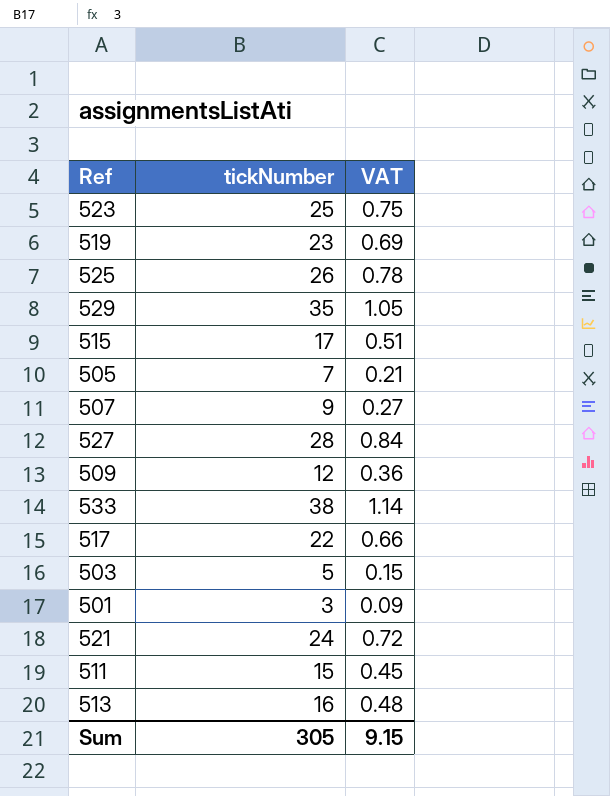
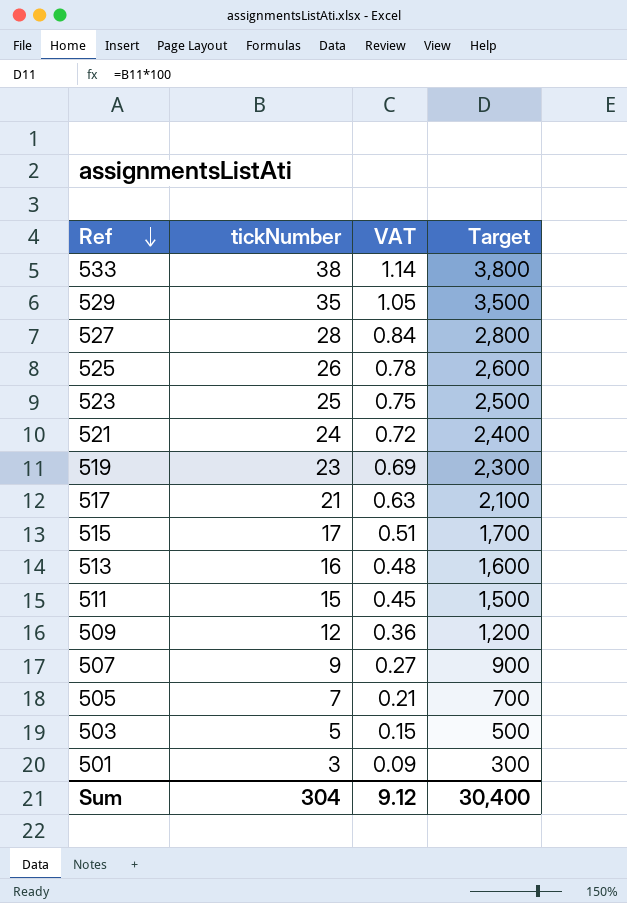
row order: none -> Ref descending
column Target | formula: none -> [tickNumber] * 100
517 | tickNumber: 22 -> 21
517 | VAT: 0.66 -> 0.63
Sum | tickNumber: 305 -> 304
Sum | VAT: 9.15 -> 9.12

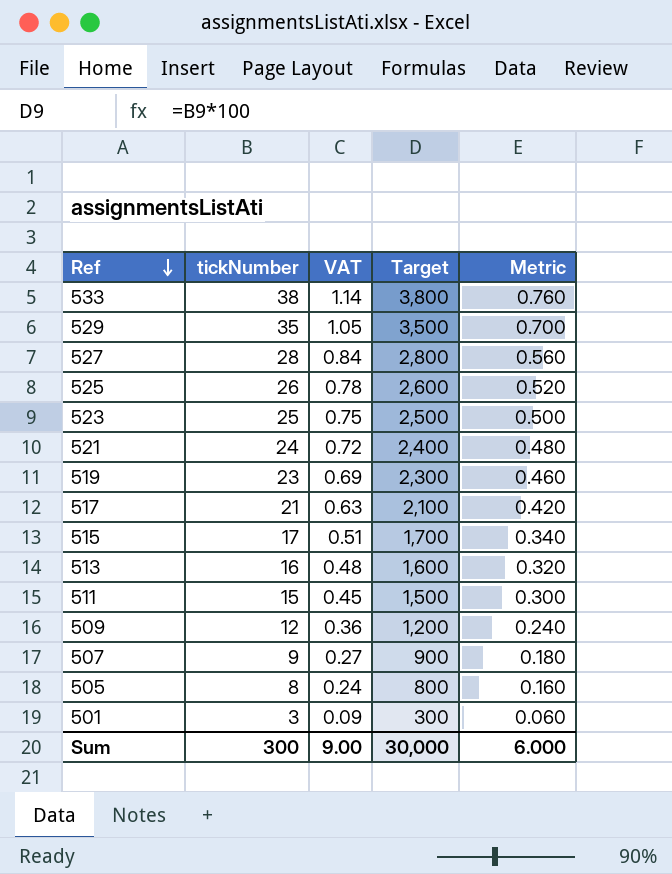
column Metric | formula: none -> [tickNumber] * 0.02
row 503: 5 | 0.15 | 500 -> none
505 | tickNumber: 7 -> 8
505 | VAT: 0.21 -> 0.24
505 | Target: 700 -> 800
Sum | tickNumber: 304 -> 300
Sum | VAT: 9.12 -> 9.00
Sum | Target: 30,400 -> 30,000

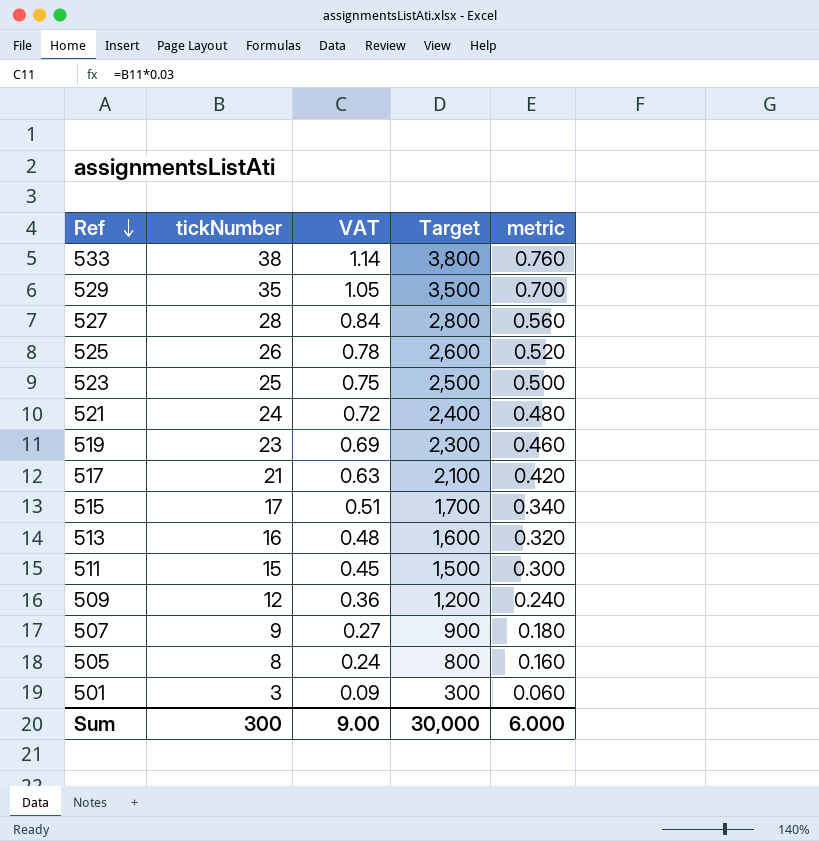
column name: Metric -> metric

